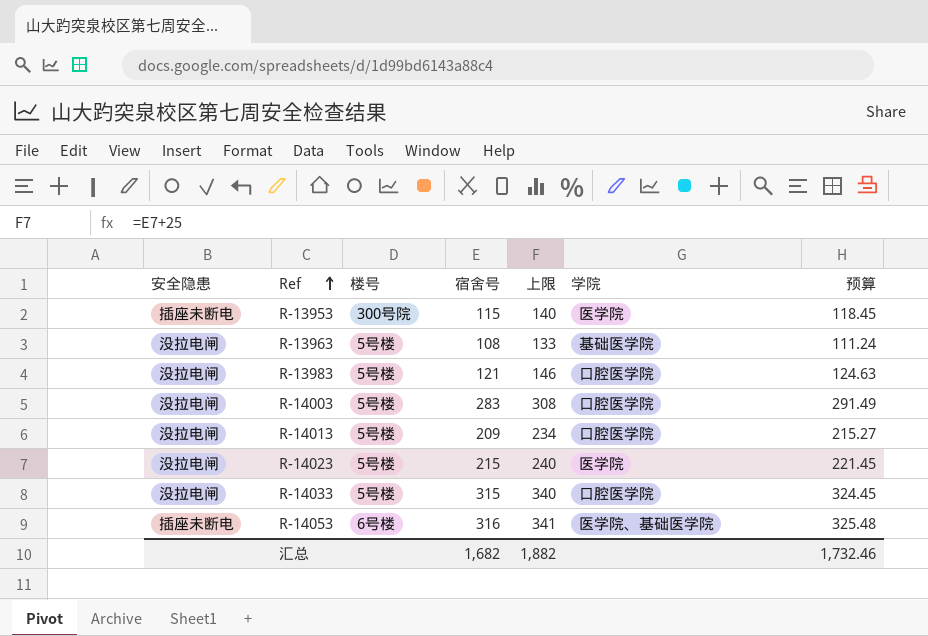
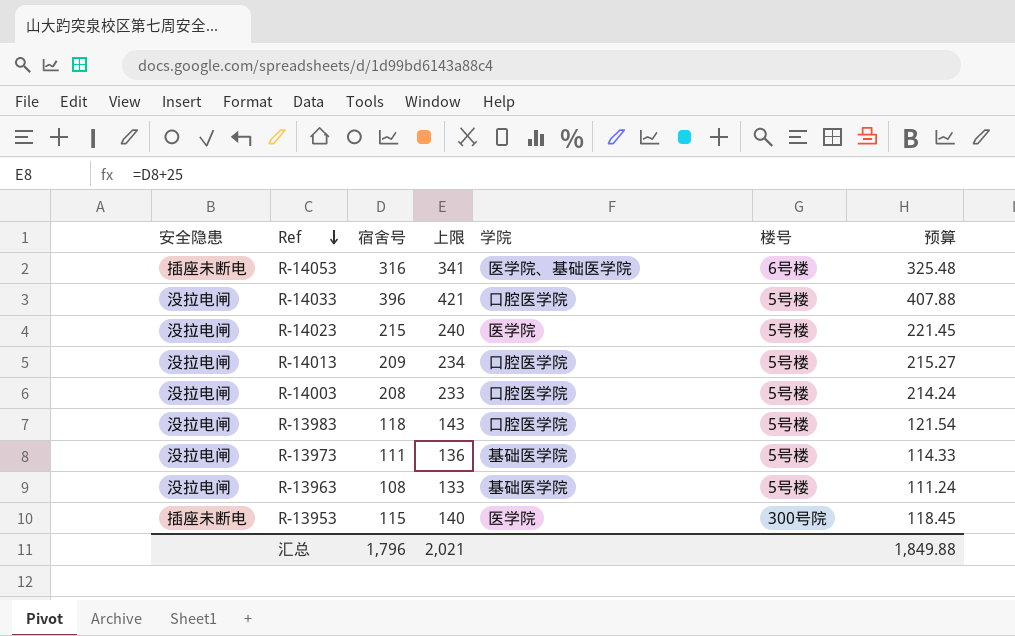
row order: Ref ascending -> Ref descending
column 楼号 | position: 3 -> 6
R-14033 | 宿舍号: 315 -> 396
R-14033 | 上限: 340 -> 421
R-14033 | 预算: 324.45 -> 407.88
R-14003 | 宿舍号: 283 -> 208
R-14003 | 上限: 308 -> 233
R-14003 | 预算: 291.49 -> 214.24
R-13983 | 宿舍号: 121 -> 118
R-13983 | 上限: 146 -> 143
R-13983 | 预算: 124.63 -> 121.54
row R-13973: none -> 没拉电闸 | 111 | 136 | 基础医学院 | 5号楼 | 114.33
汇总 | 宿舍号: 1,682 -> 1,796
汇总 | 上限: 1,882 -> 2,021
汇总 | 预算: 1,732.46 -> 1,849.88

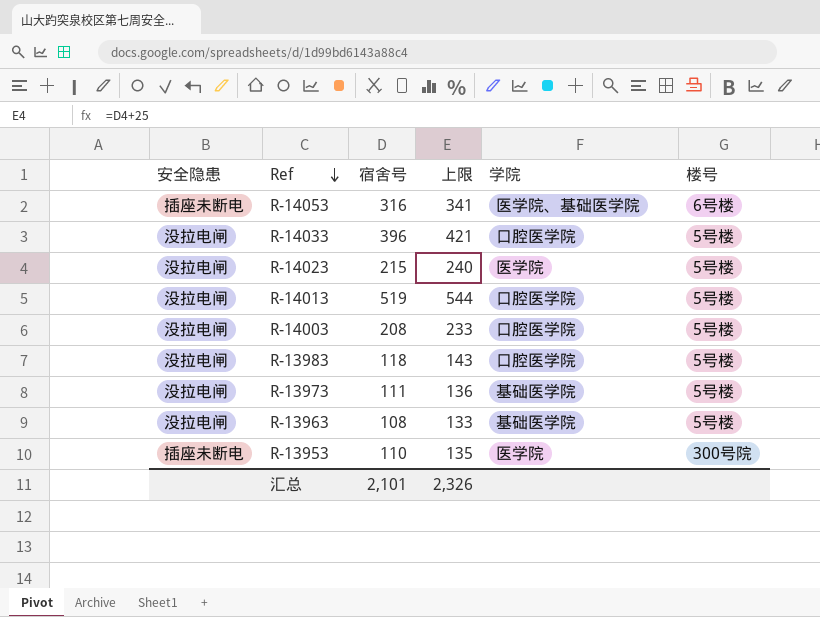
column 预算 | formula: [宿舍号] * 1.03 -> none
R-14013 | 宿舍号: 209 -> 519
R-14013 | 上限: 234 -> 544
R-13953 | 宿舍号: 115 -> 110
R-13953 | 上限: 140 -> 135
汇总 | 宿舍号: 1,796 -> 2,101
汇总 | 上限: 2,021 -> 2,326

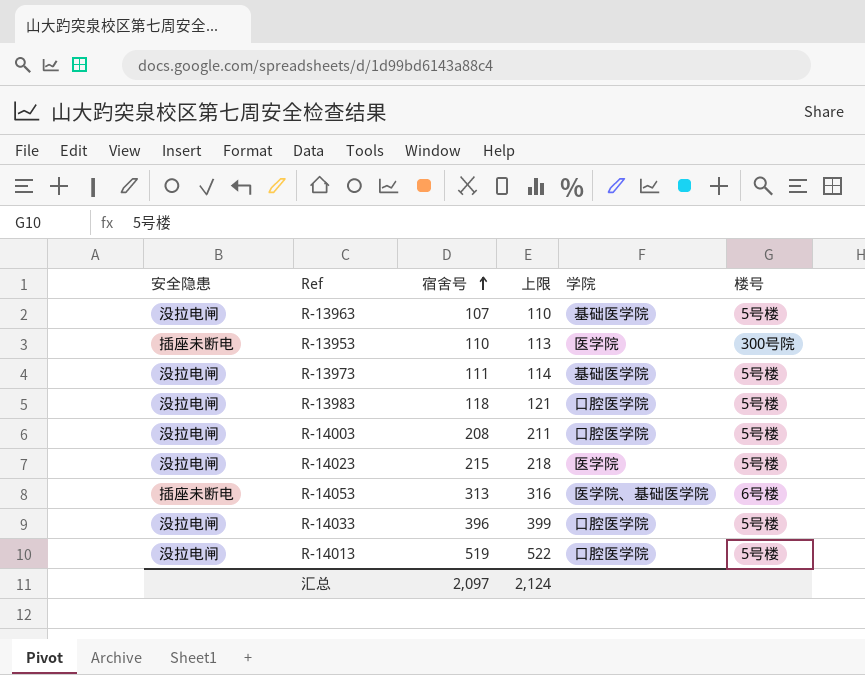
row order: Ref descending -> 宿舍号 ascending
column 上限 | formula: [宿舍号] + 25 -> [宿舍号] + 3
R-13963 | 宿舍号: 108 -> 107
R-14053 | 宿舍号: 316 -> 313
汇总 | 宿舍号: 2,101 -> 2,097
汇总 | 上限: 2,326 -> 2,124

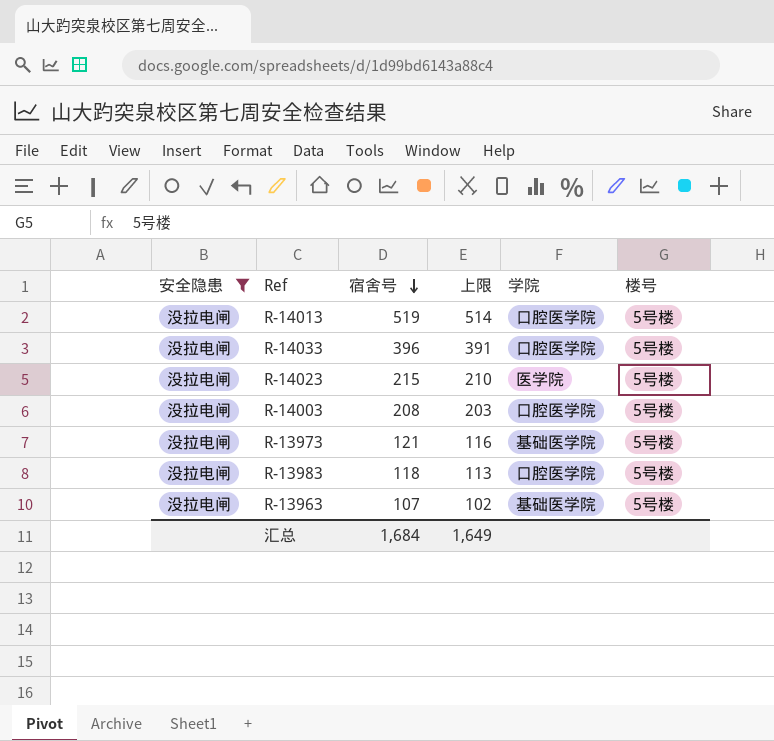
filter: none -> 安全隐患 = 没拉电闸
row order: 宿舍号 ascending -> 宿舍号 descending
column 上限 | formula: [宿舍号] + 3 -> [宿舍号] - 5
R-13973 | 宿舍号: 111 -> 121
汇总 | 宿舍号: 2,097 -> 1,684
汇总 | 上限: 2,124 -> 1,649

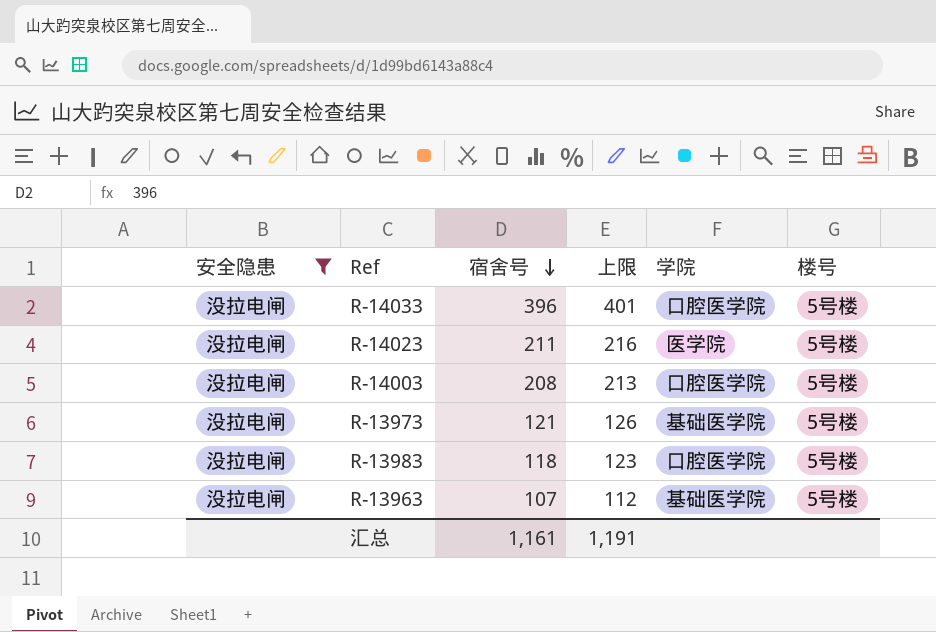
column 上限 | formula: [宿舍号] - 5 -> [宿舍号] + 5
row R-14013: 没拉电闸 | 519 | 514 | 口腔医学院 | 5号楼 -> none
R-14023 | 宿舍号: 215 -> 211
汇总 | 宿舍号: 1,684 -> 1,161
汇总 | 上限: 1,649 -> 1,191

